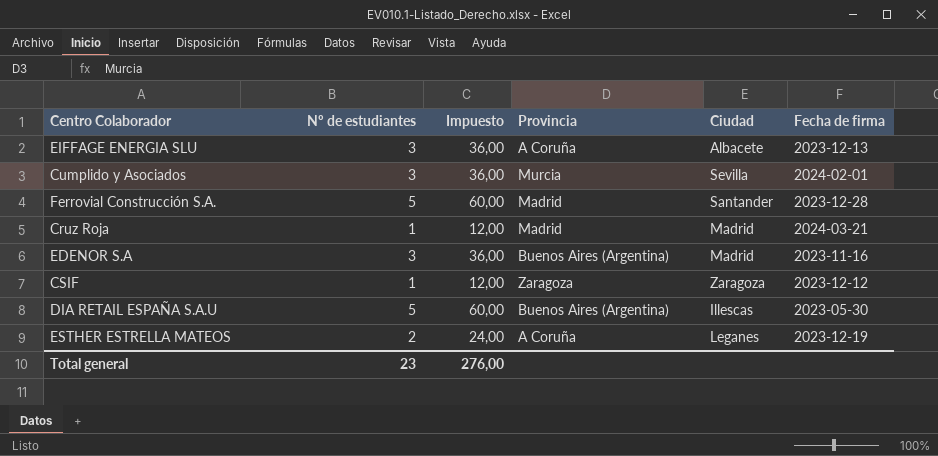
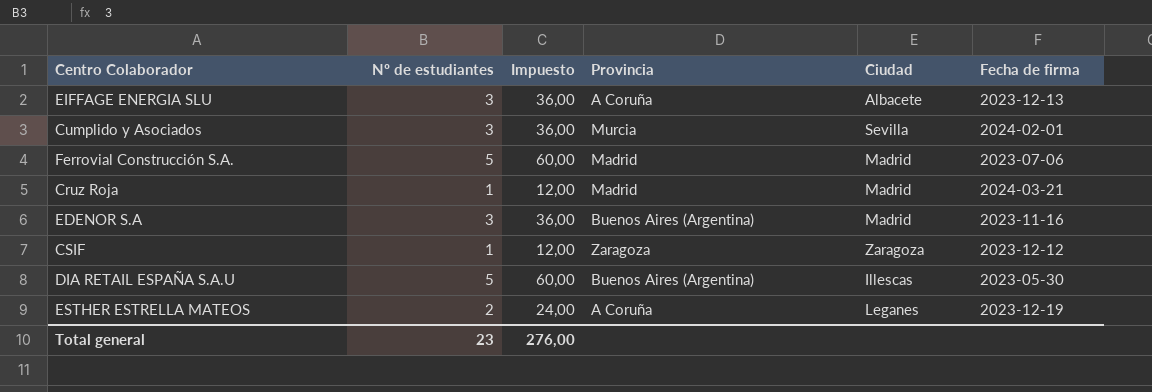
Ferrovial Construcción S.A. | Ciudad: Santander -> Madrid
Ferrovial Construcción S.A. | Fecha de firma: 2023-12-28 -> 2023-07-06

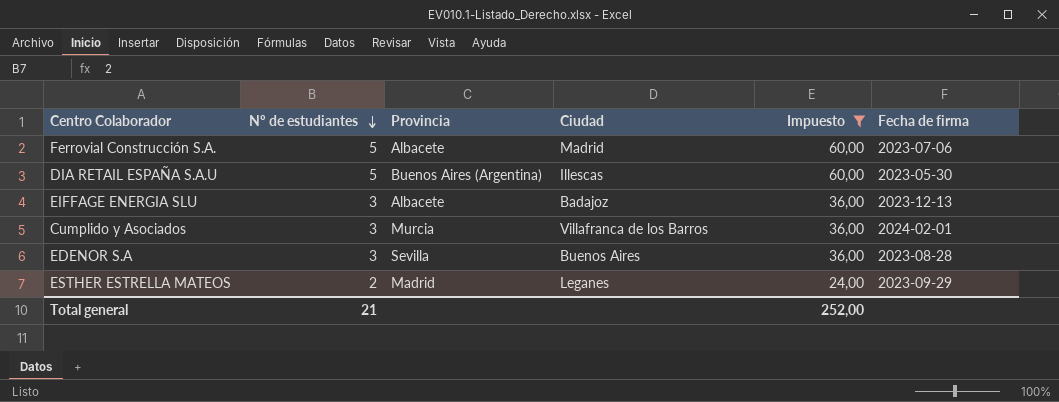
filter: none -> Impuesto != 12,00
row order: none -> Nº de estudiantes descending
column Impuesto | position: 3 -> 5
Ferrovial Construcción S.A. | Provincia: Madrid -> Albacete
EIFFAGE ENERGIA SLU | Provincia: A Coruña -> Albacete
EIFFAGE ENERGIA SLU | Ciudad: Albacete -> Badajoz
Cumplido y Asociados | Ciudad: Sevilla -> Villafranca de los Barros
EDENOR S.A | Provincia: Buenos Aires (Argentina) -> Sevilla
EDENOR S.A | Ciudad: Madrid -> Buenos Aires
EDENOR S.A | Fecha de firma: 2023-11-16 -> 2023-08-28
ESTHER ESTRELLA MATEOS | Provincia: A Coruña -> Madrid
ESTHER ESTRELLA MATEOS | Fecha de firma: 2023-12-19 -> 2023-09-29
Total general | Nº de estudiantes: 23 -> 21
Total general | Impuesto: 276,00 -> 252,00

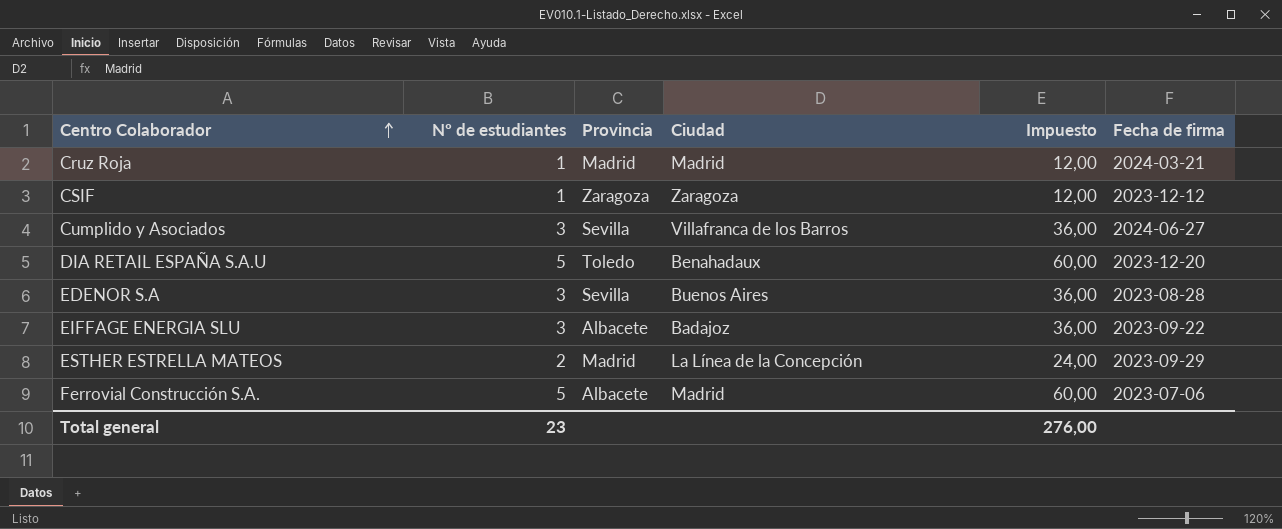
filter: Impuesto != 12,00 -> none
row order: Nº de estudiantes descending -> Centro Colaborador ascending
Cumplido y Asociados | Provincia: Murcia -> Sevilla
Cumplido y Asociados | Fecha de firma: 2024-02-01 -> 2024-06-27
DIA RETAIL ESPAÑA S.A.U | Provincia: Buenos Aires (Argentina) -> Toledo
DIA RETAIL ESPAÑA S.A.U | Ciudad: Illescas -> Benahadaux
DIA RETAIL ESPAÑA S.A.U | Fecha de firma: 2023-05-30 -> 2023-12-20
EIFFAGE ENERGIA SLU | Fecha de firma: 2023-12-13 -> 2023-09-22
ESTHER ESTRELLA MATEOS | Ciudad: Leganes -> La Línea de la Concepción
Total general | Nº de estudiantes: 21 -> 23
Total general | Impuesto: 252,00 -> 276,00

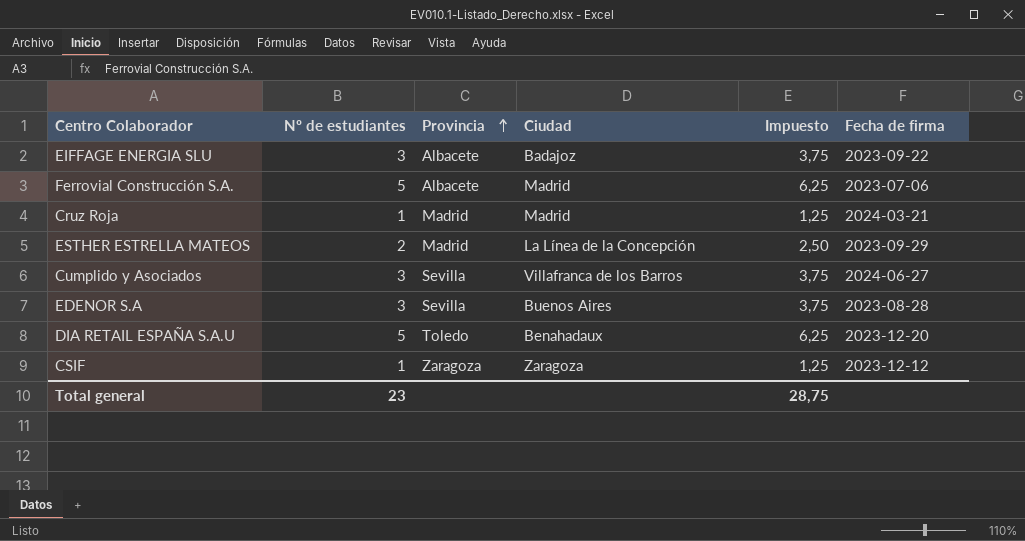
row order: Centro Colaborador ascending -> Provincia ascending
column Impuesto | formula: [Nº de estudiantes] * 12 -> [Nº de estudiantes] * 1,25
Total general | Impuesto: 276,00 -> 28,75

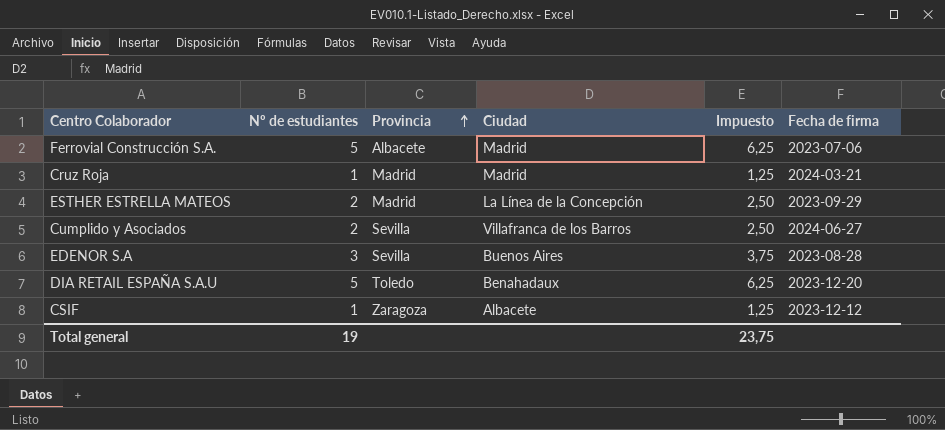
row EIFFAGE ENERGIA SLU: 3 | Albacete | Badajoz | 3,75 | 2023-09-22 -> none
Cumplido y Asociados | Nº de estudiantes: 3 -> 2
Cumplido y Asociados | Impuesto: 3,75 -> 2,50
CSIF | Ciudad: Zaragoza -> Albacete
Total general | Nº de estudiantes: 23 -> 19
Total general | Impuesto: 28,75 -> 23,75

